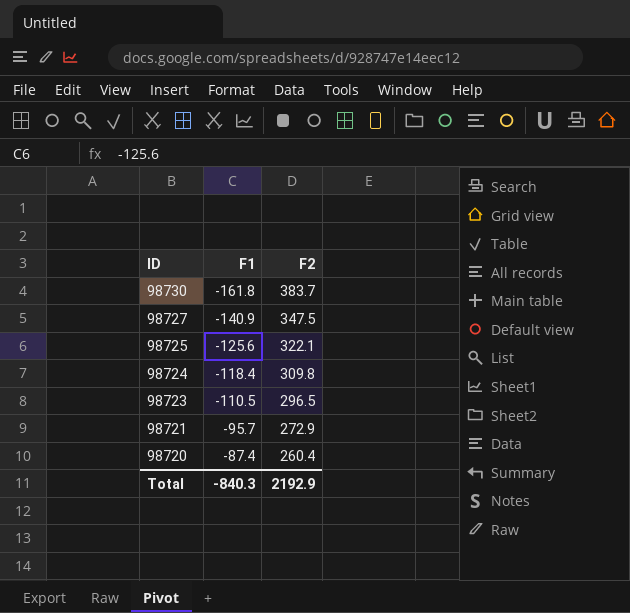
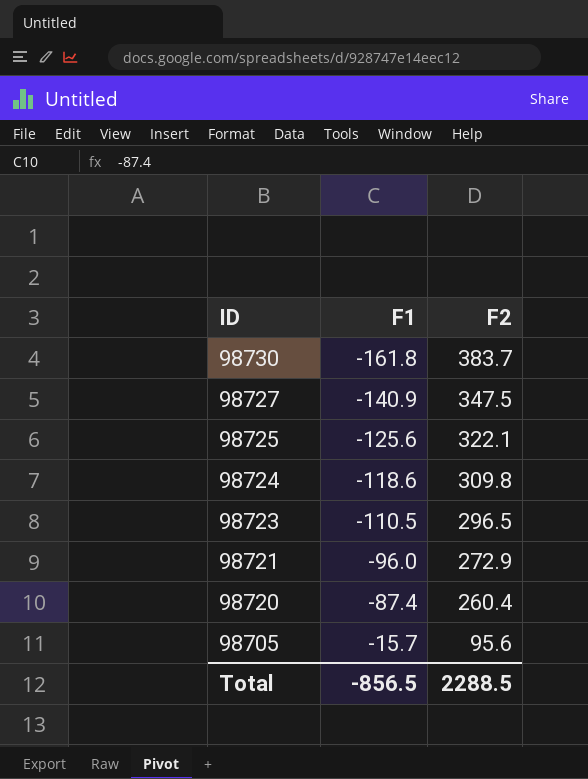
98724 | F1: -118.4 -> -118.6
98721 | F1: -95.7 -> -96.0
row 98705: none -> -15.7 | 95.6
Total | F1: -840.3 -> -856.5
Total | F2: 2192.9 -> 2288.5

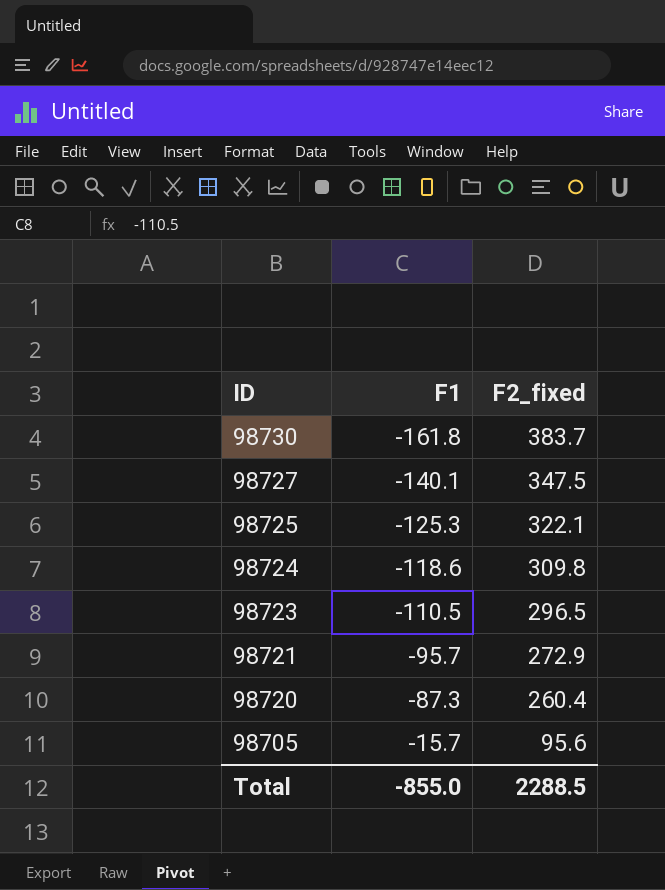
column name: F2 -> F2_fixed
98727 | F1: -140.9 -> -140.1
98725 | F1: -125.6 -> -125.3
98721 | F1: -96.0 -> -95.7
98720 | F1: -87.4 -> -87.3
Total | F1: -856.5 -> -855.0

